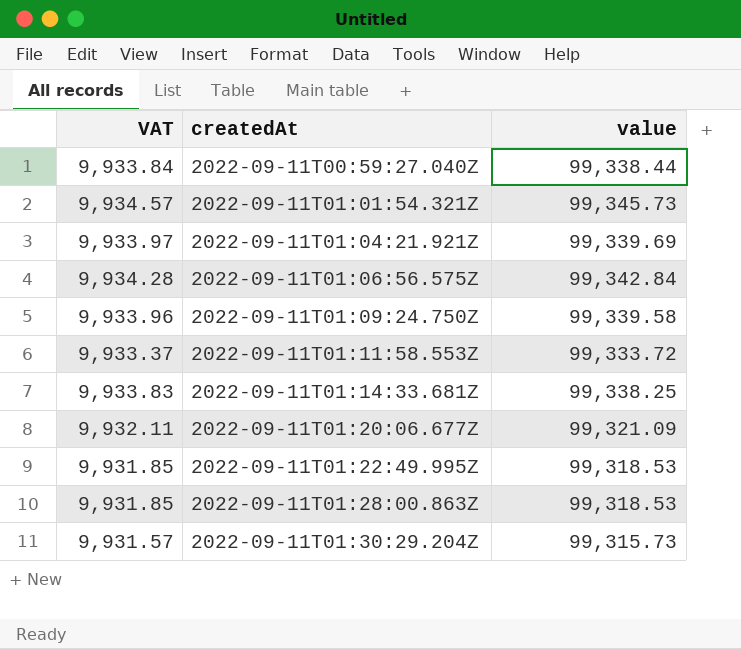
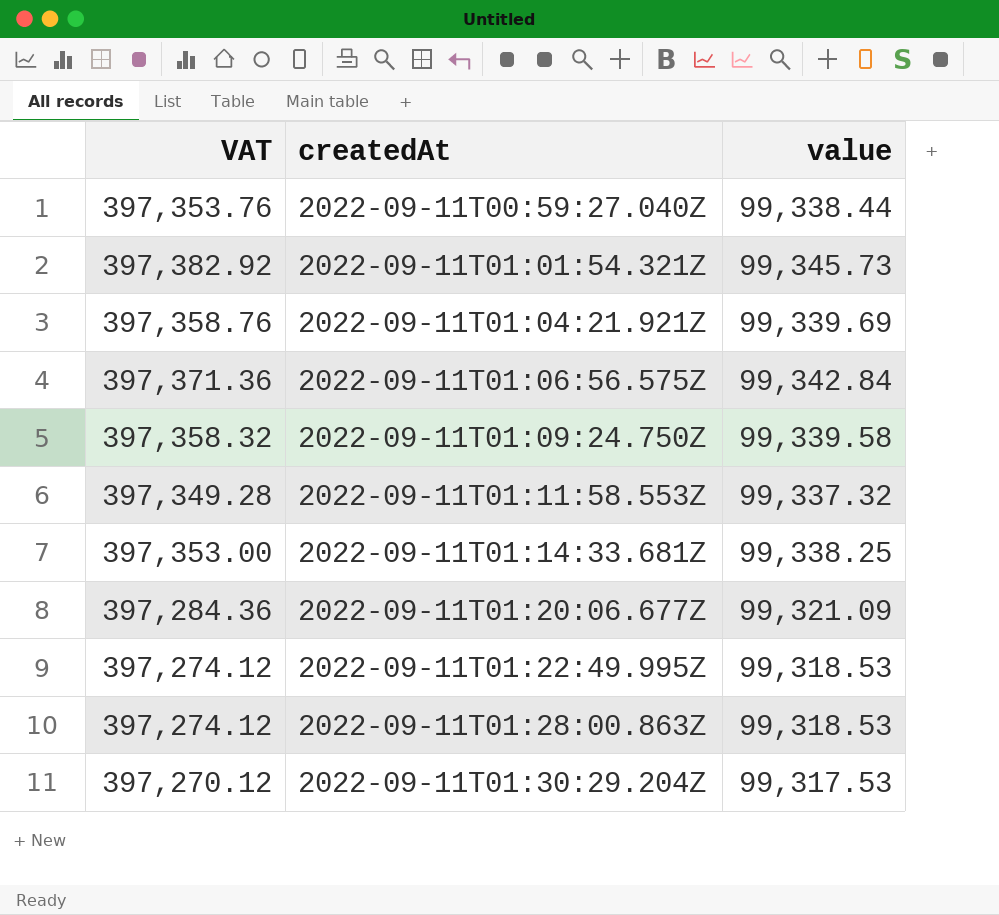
column VAT | formula: [value] * 0.1 -> [value] * 4
2022-09-11T01:11:58.553Z | value: 99,333.72 -> 99,337.32
2022-09-11T01:30:29.204Z | value: 99,315.73 -> 99,317.53

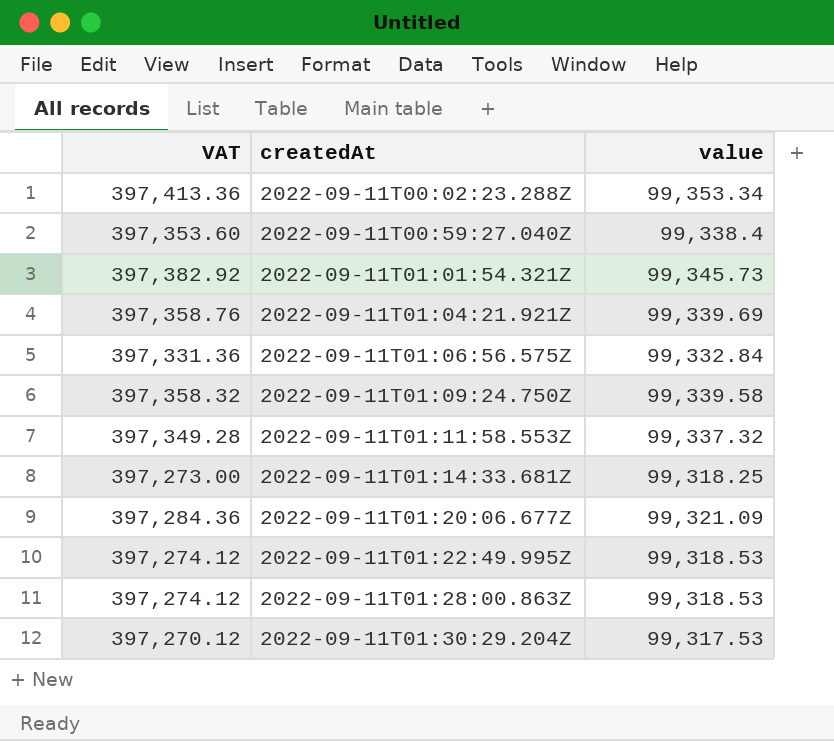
row 2022-09-11T00:02:23.288Z: none -> 397,413.36 | 99,353.34
2022-09-11T00:59:27.040Z | VAT: 397,353.76 -> 397,353.60
2022-09-11T00:59:27.040Z | value: 99,338.44 -> 99,338.4
2022-09-11T01:06:56.575Z | VAT: 397,371.36 -> 397,331.36
2022-09-11T01:06:56.575Z | value: 99,342.84 -> 99,332.84
2022-09-11T01:14:33.681Z | VAT: 397,353.00 -> 397,273.00
2022-09-11T01:14:33.681Z | value: 99,338.25 -> 99,318.25

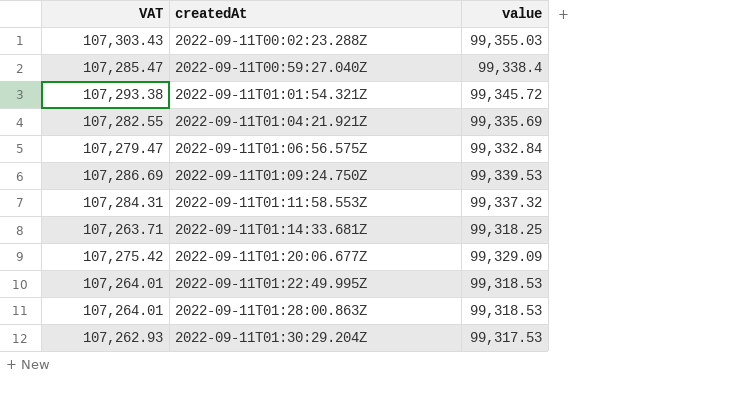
column VAT | formula: [value] * 4 -> [value] * 1.08
2022-09-11T00:02:23.288Z | value: 99,353.34 -> 99,355.03
2022-09-11T01:01:54.321Z | value: 99,345.73 -> 99,345.72
2022-09-11T01:04:21.921Z | value: 99,339.69 -> 99,335.69
2022-09-11T01:09:24.750Z | value: 99,339.58 -> 99,339.53
2022-09-11T01:20:06.677Z | value: 99,321.09 -> 99,329.09

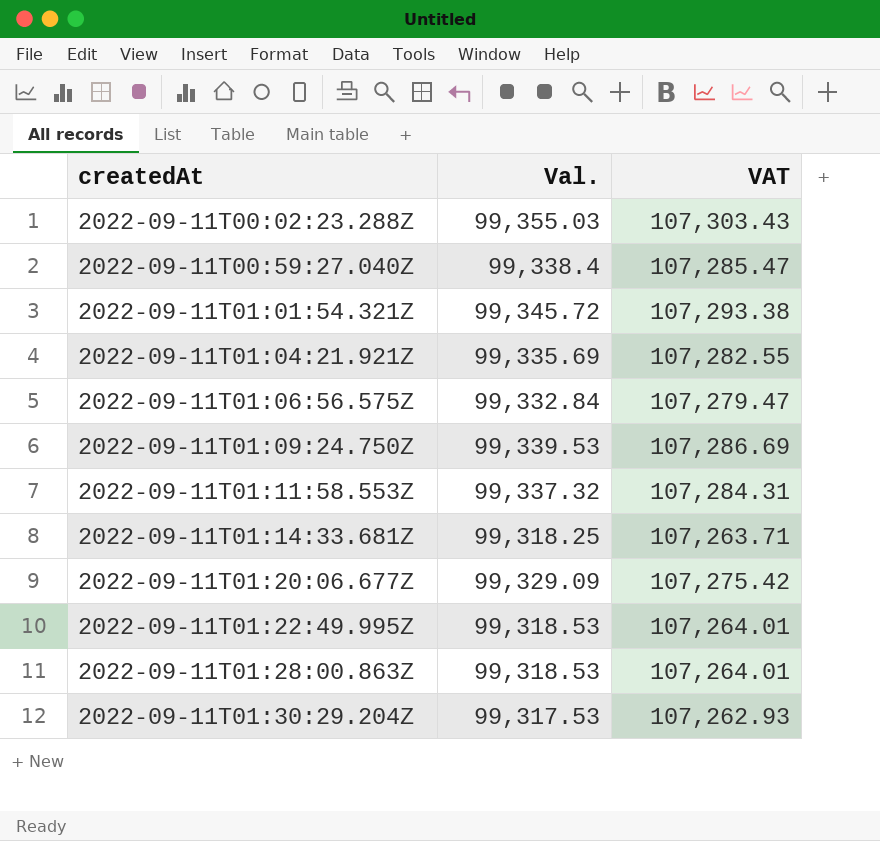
column name: value -> Val.
column VAT | position: 1 -> 3

